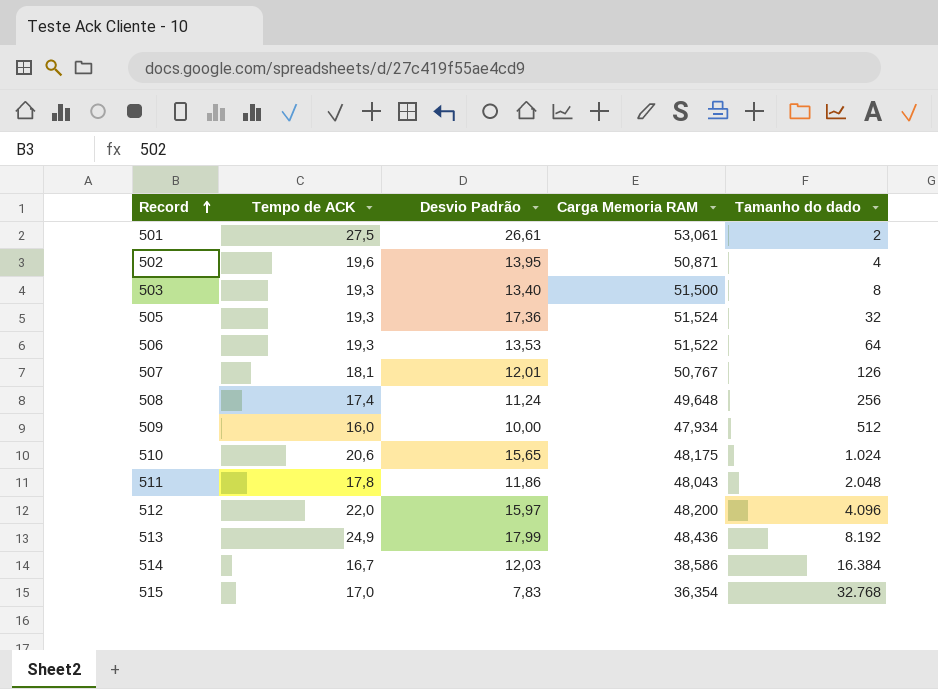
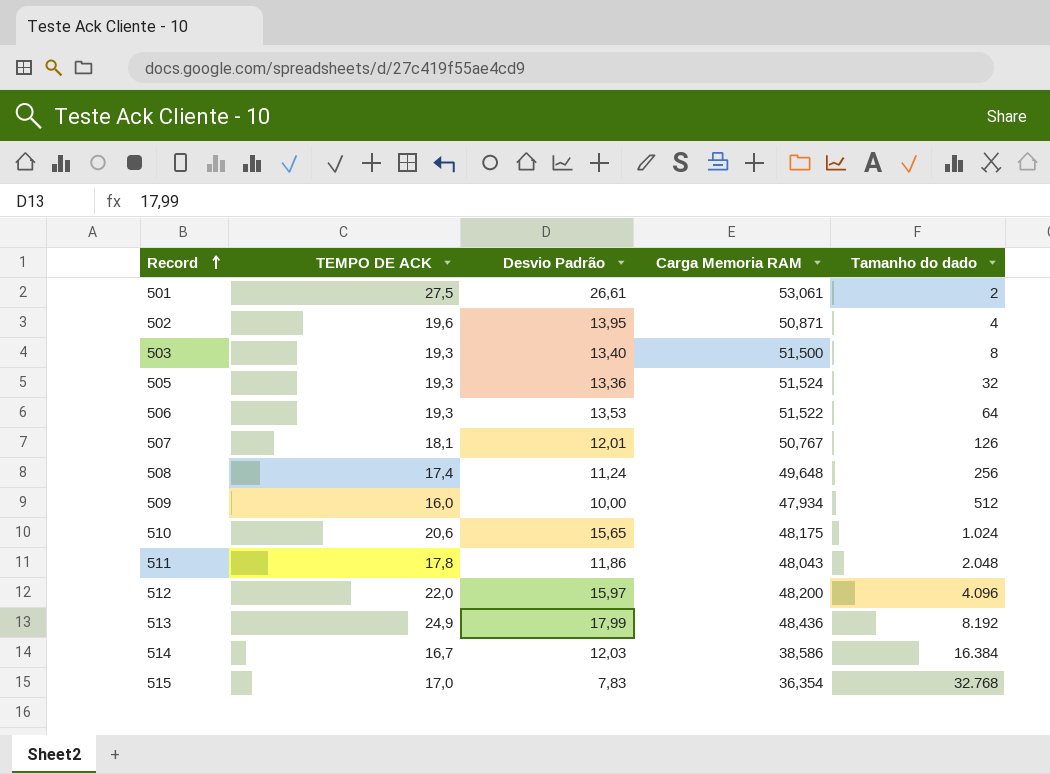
column name: Tempo de ACK -> TEMPO DE ACK
505 | Desvio Padrão: 17,36 -> 13,36

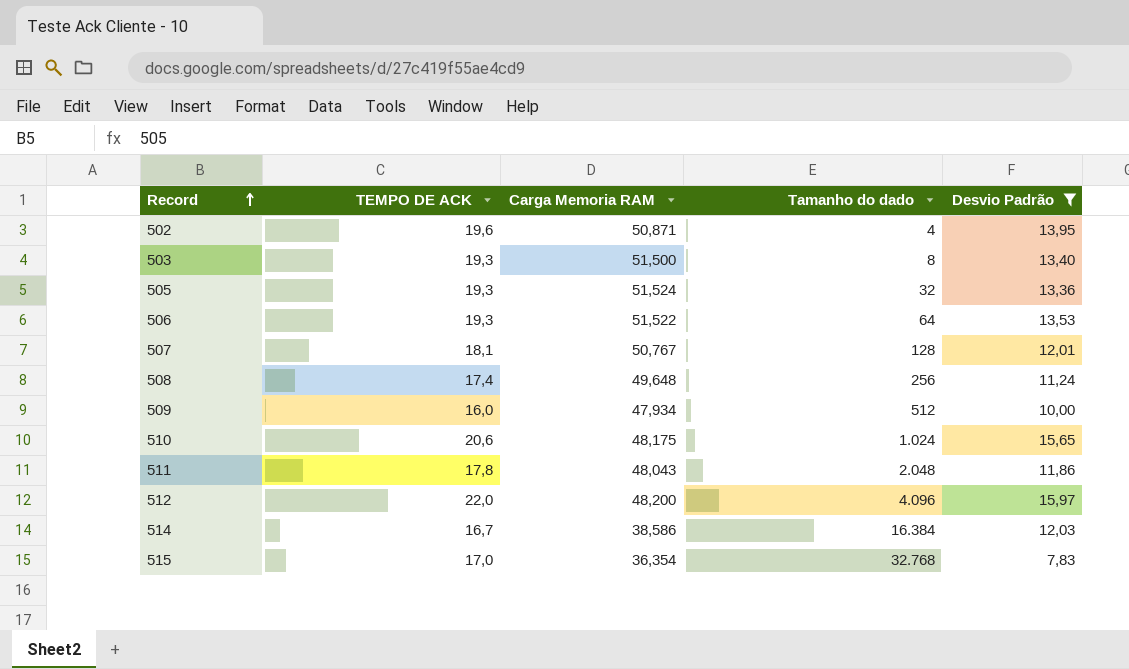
filter: none -> Desvio Padrão <= 15,97
column Desvio Padrão | position: 3 -> 5
507 | Tamanho do dado: 126 -> 128

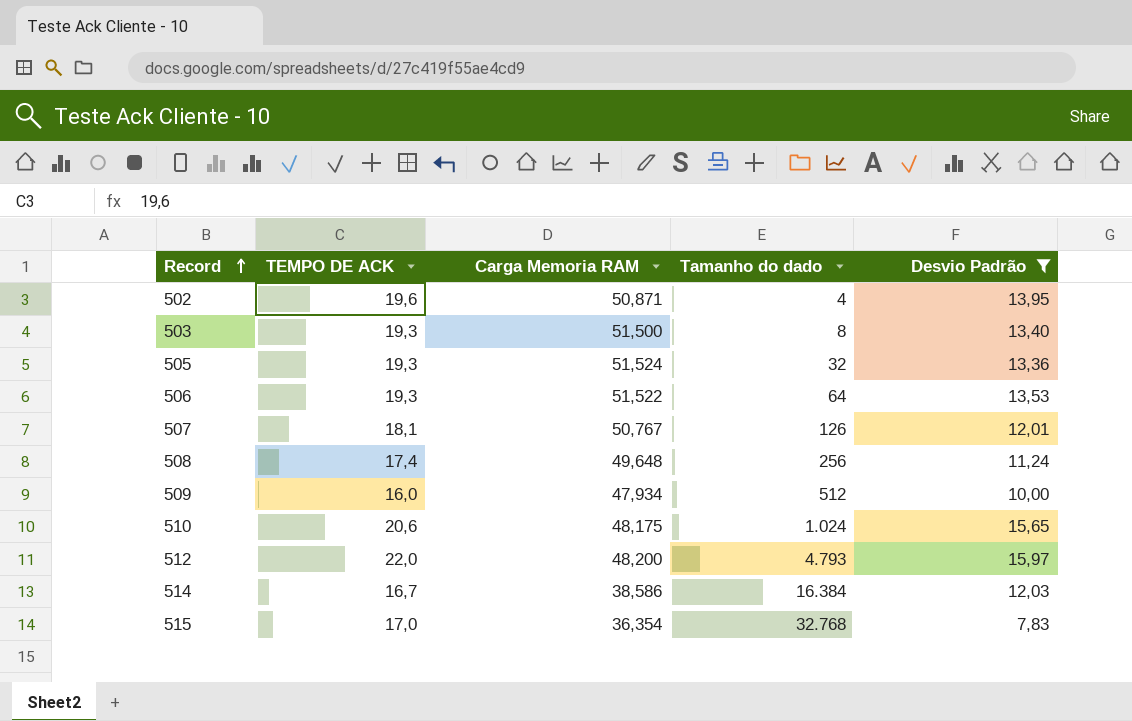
row 511: 17,8 | 48,043 | 2.048 | 11,86 -> none
507 | Tamanho do dado: 128 -> 126
512 | Tamanho do dado: 4.096 -> 4.793

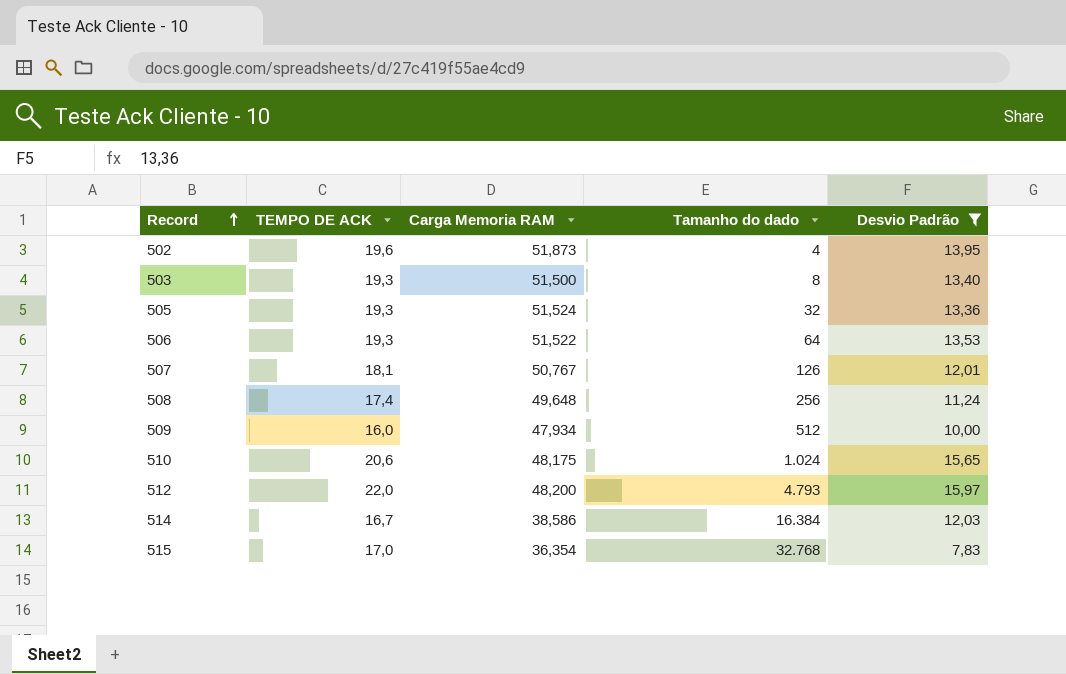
502 | Carga Memoria RAM: 50,871 -> 51,873

